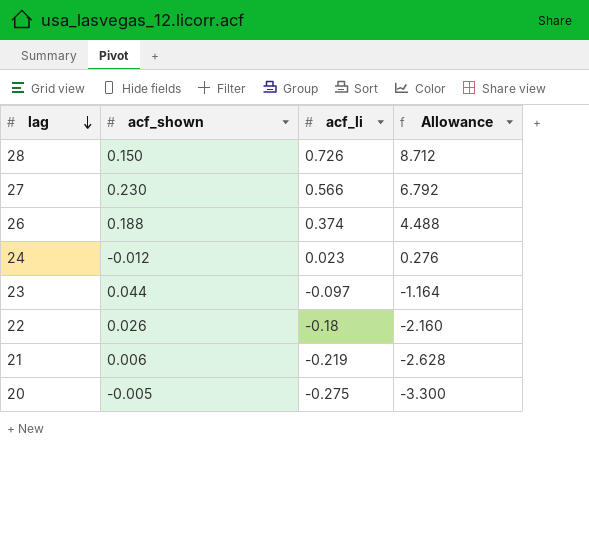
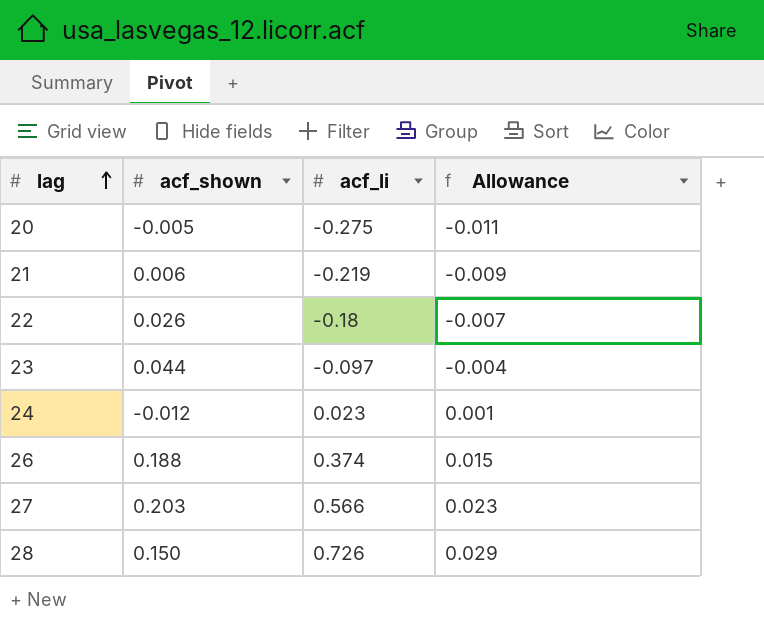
row order: lag descending -> lag ascending
column Allowance | formula: [acf_li] * 12 -> [acf_li] * 0.04
27 | acf_shown: 0.230 -> 0.203

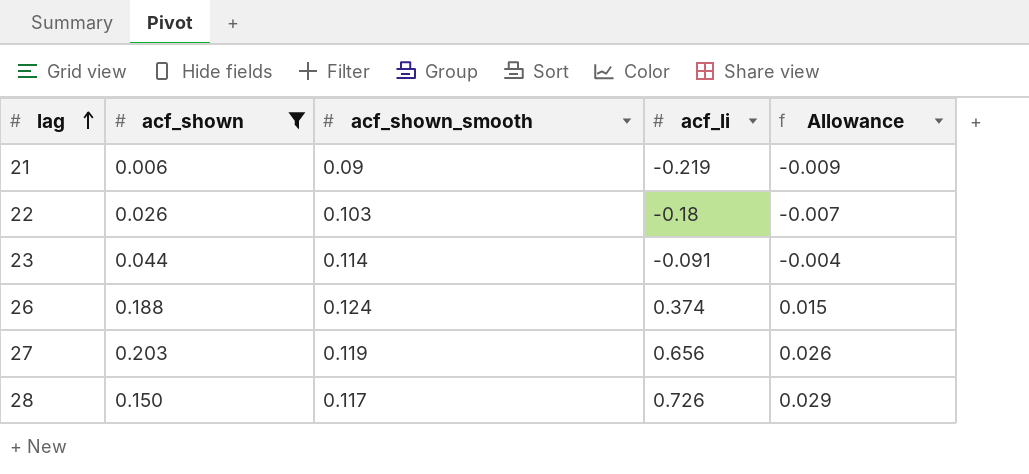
filter: none -> acf_shown >= 0.006
column acf_shown_smooth | position: none -> 3
23 | acf_li: -0.097 -> -0.091
27 | acf_li: 0.566 -> 0.656
27 | Allowance: 0.023 -> 0.026

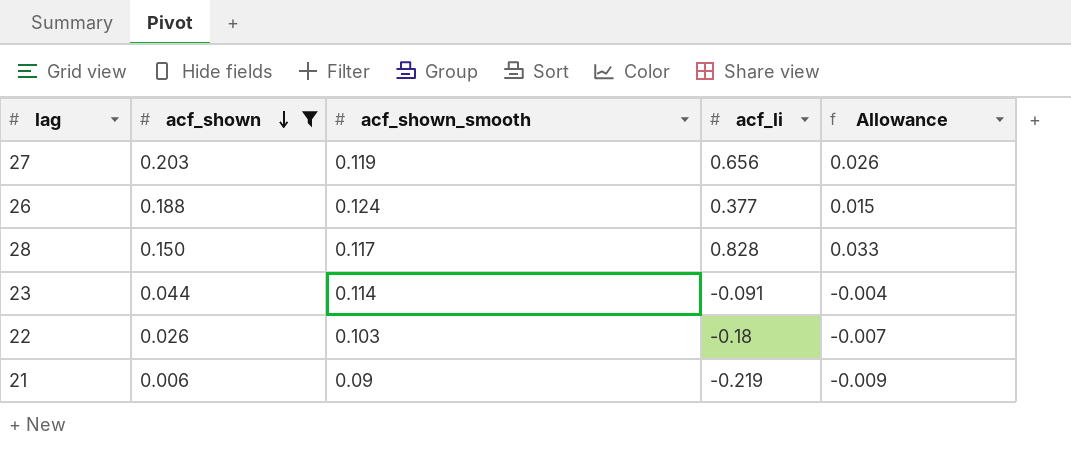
row order: lag ascending -> acf_shown descending
26 | acf_li: 0.374 -> 0.377
28 | acf_li: 0.726 -> 0.828
28 | Allowance: 0.029 -> 0.033

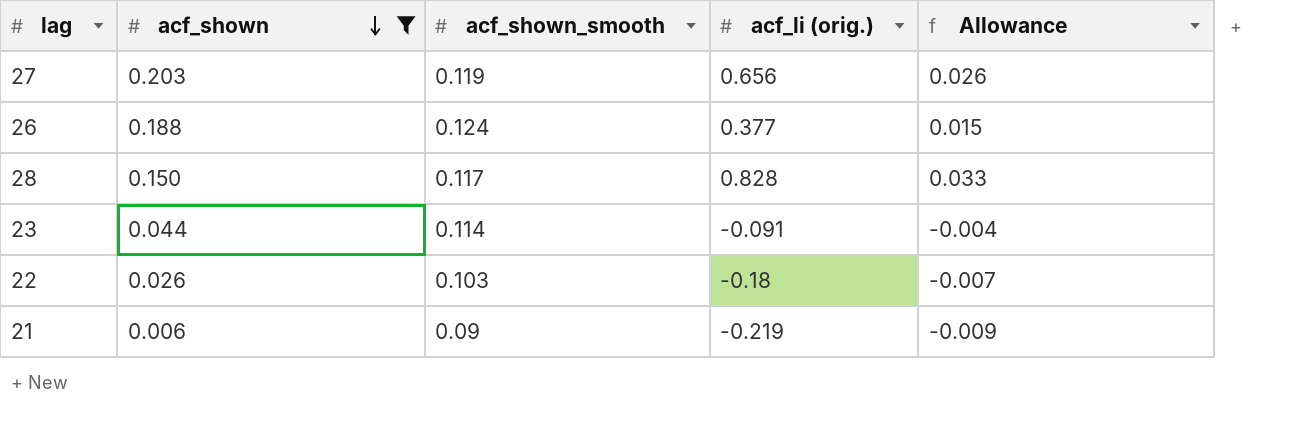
column name: acf_li -> acf_li (orig.)

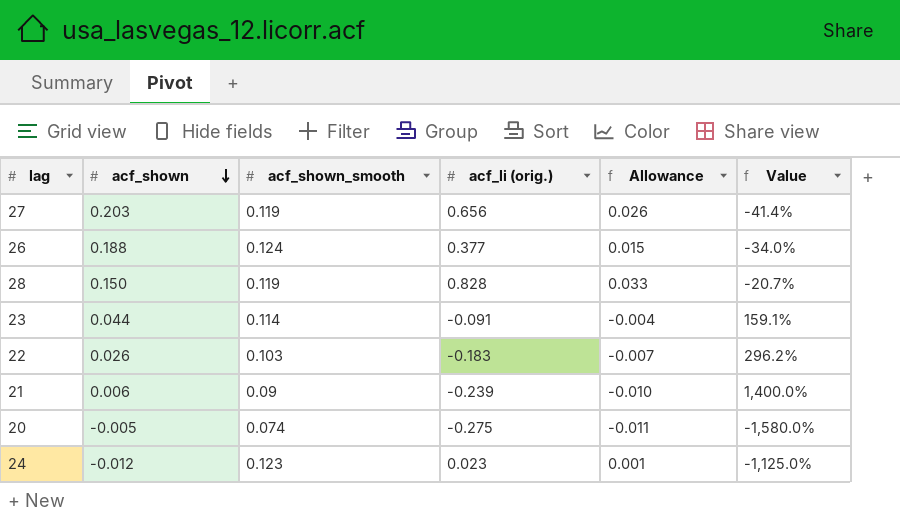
filter: acf_shown >= 0.006 -> none
column Value | formula: none -> ([acf_shown_smooth] - [acf_shown]) / [acf_shown]
28 | acf_shown_smooth: 0.117 -> 0.119
22 | acf_li (orig.): -0.18 -> -0.183
21 | acf_li (orig.): -0.219 -> -0.239
21 | Allowance: -0.009 -> -0.010

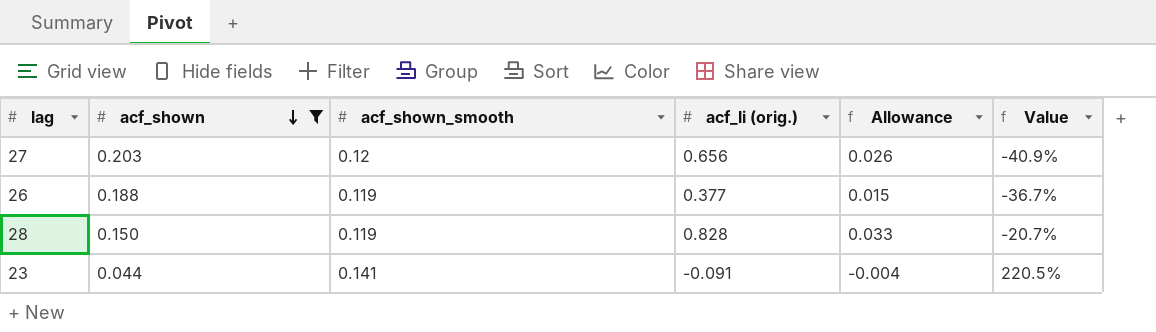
filter: none -> acf_shown >= 0.044
27 | acf_shown_smooth: 0.119 -> 0.12
27 | Value: -41.4% -> -40.9%
26 | acf_shown_smooth: 0.124 -> 0.119
26 | Value: -34.0% -> -36.7%
23 | acf_shown_smooth: 0.114 -> 0.141
23 | Value: 159.1% -> 220.5%

